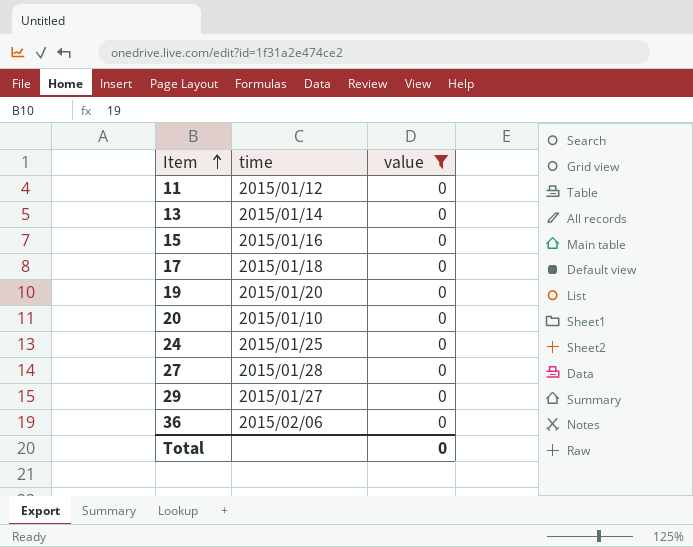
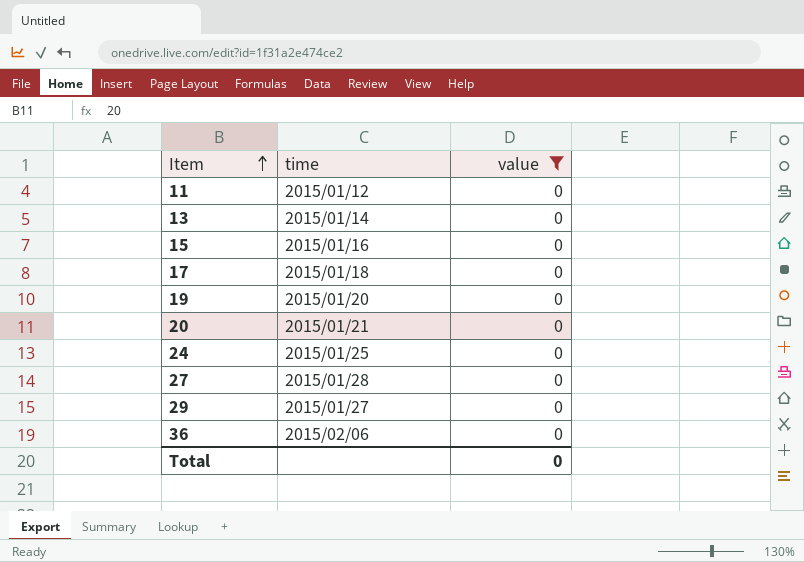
20 | time: 2015/01/10 -> 2015/01/21

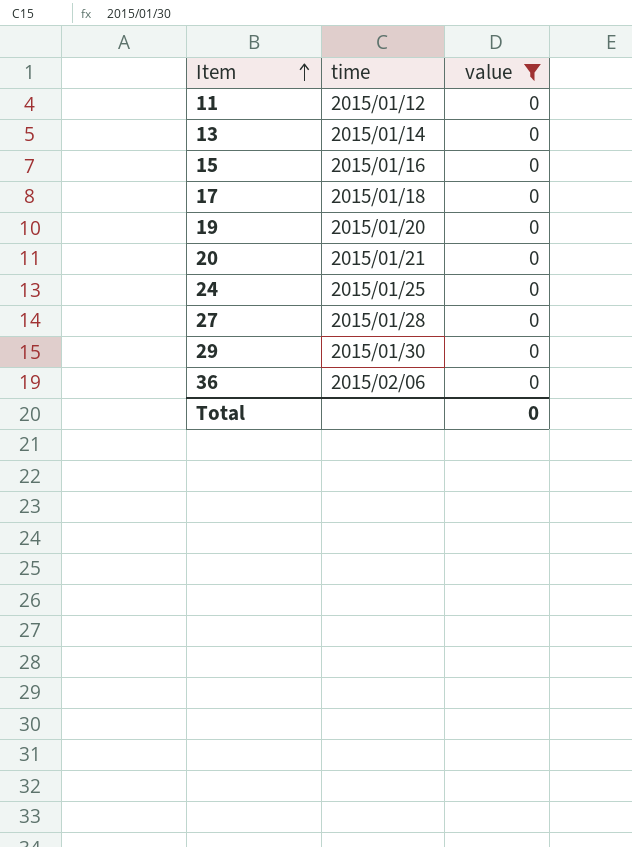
29 | time: 2015/01/27 -> 2015/01/30

